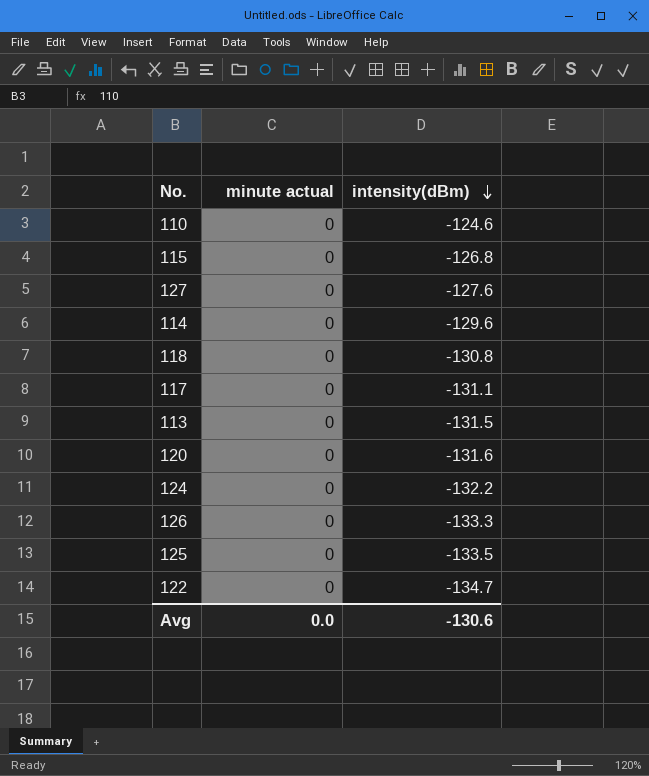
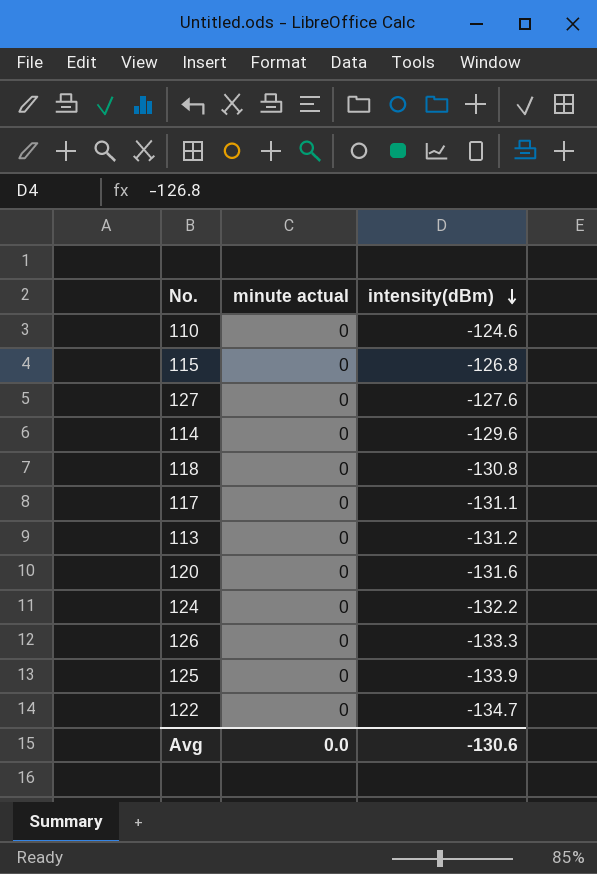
113 | intensity(dBm): -131.5 -> -131.2
125 | intensity(dBm): -133.5 -> -133.9

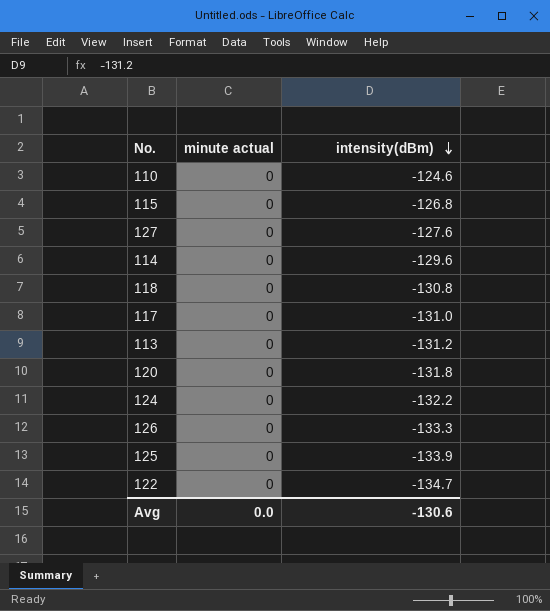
117 | intensity(dBm): -131.1 -> -131.0
120 | intensity(dBm): -131.6 -> -131.8

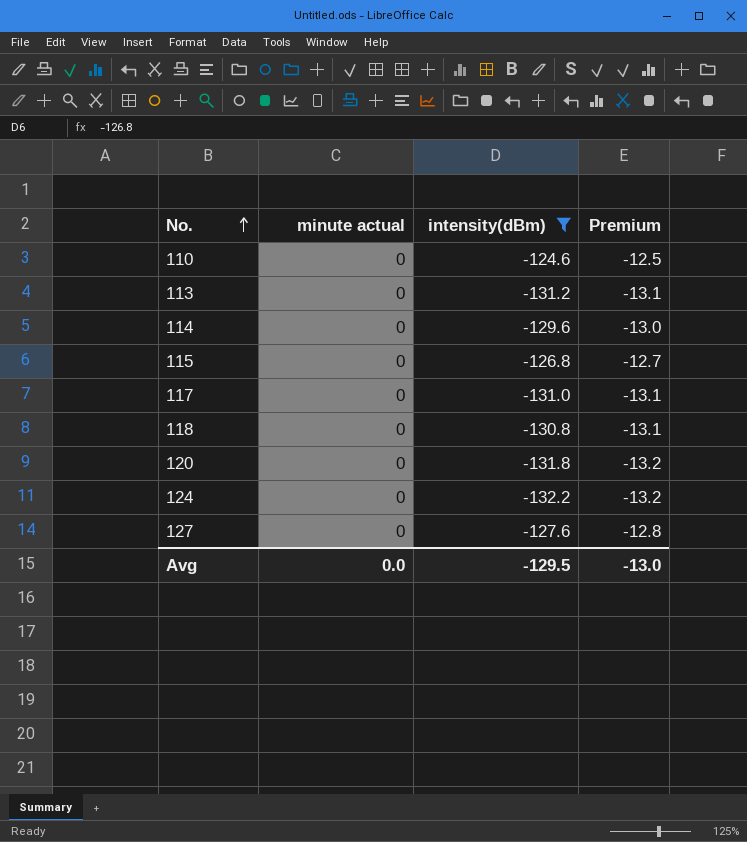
filter: none -> intensity(dBm) >= -132.2
row order: intensity(dBm) descending -> No. ascending
column Premium | formula: none -> [intensity(dBm)] * 0.1
Avg | intensity(dBm): -130.6 -> -129.5

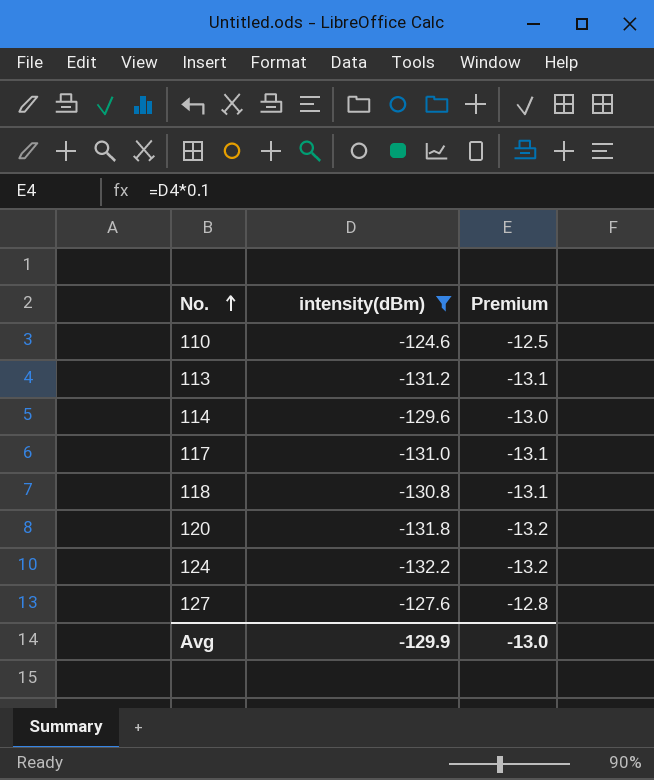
column minute actual | position: 2 -> none
row 115: 0 | -126.8 | -12.7 -> none
Avg | intensity(dBm): -129.5 -> -129.9

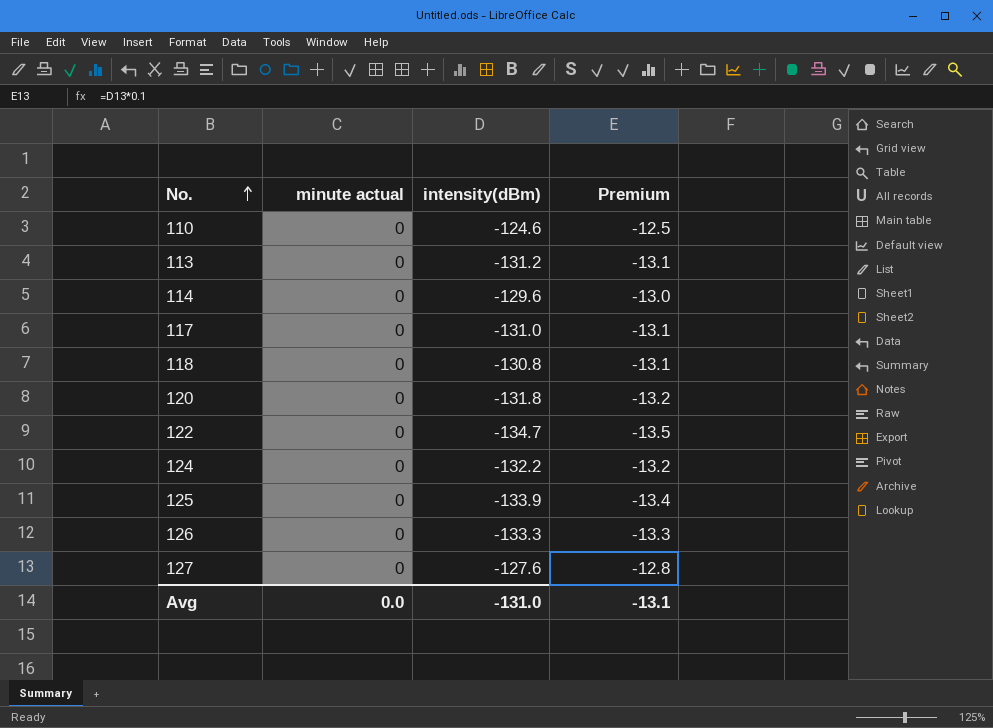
filter: intensity(dBm) >= -132.2 -> none
column minute actual | position: none -> 2
Avg | intensity(dBm): -129.9 -> -131.0
Avg | Premium: -13.0 -> -13.1

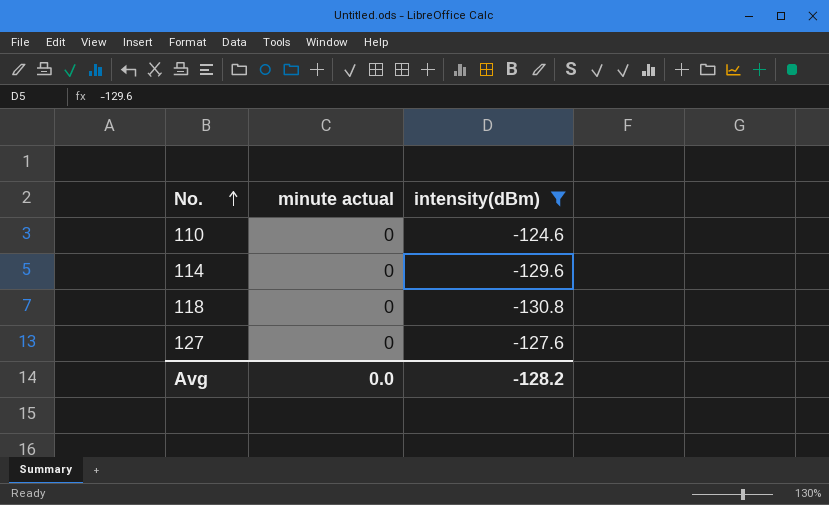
filter: none -> intensity(dBm) >= -130.8
column Premium | formula: [intensity(dBm)] * 0.1 -> none
Avg | intensity(dBm): -131.0 -> -128.2

